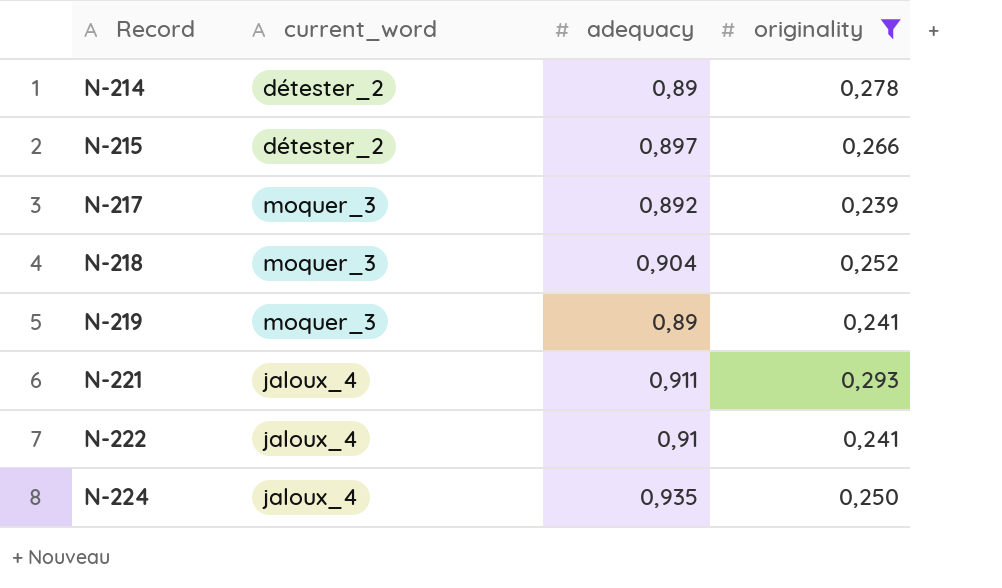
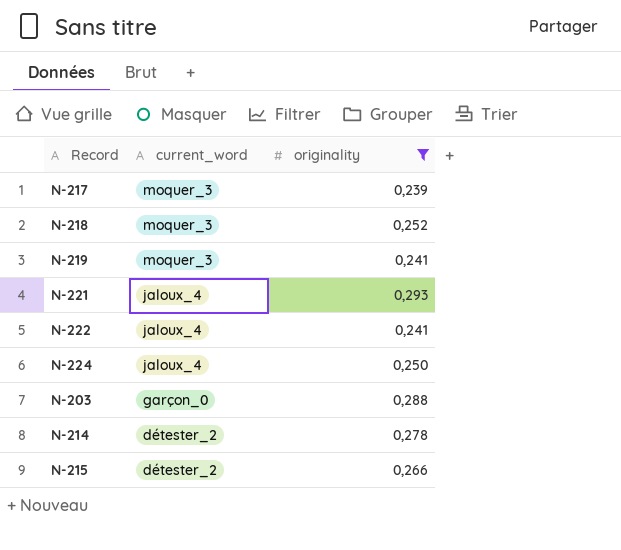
row order: Record ascending -> current_word descending
column adequacy | position: 3 -> none
row N-203: none -> garçon_0 | 0,288

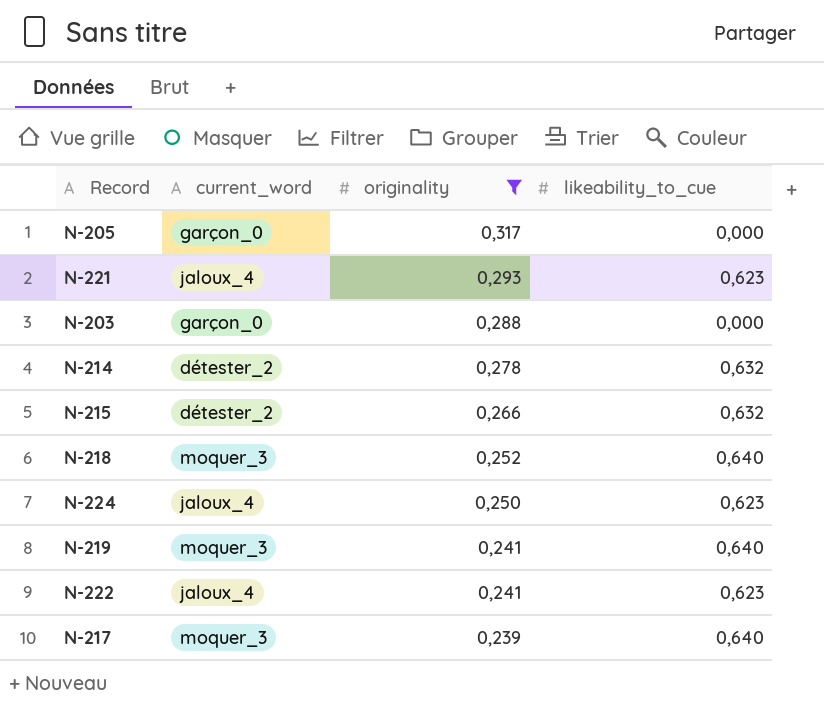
row order: current_word descending -> originality descending
column likeability_to_cue | position: none -> 4
row N-205: none -> garçon_0 | 0,317 | 0,000

